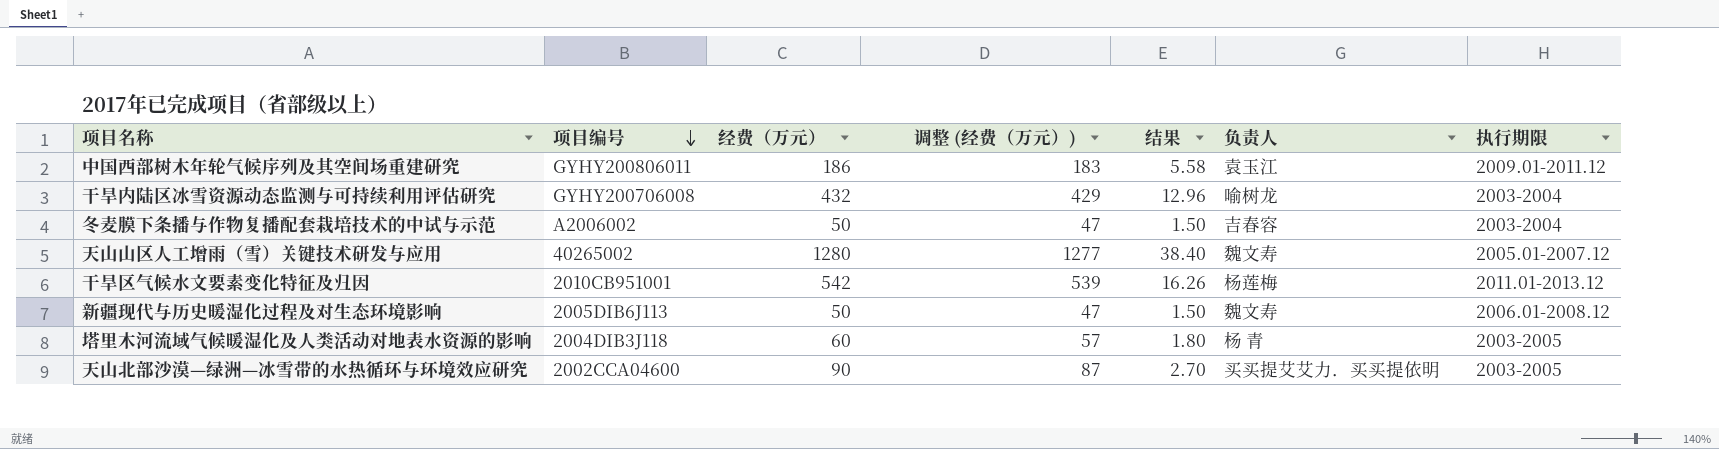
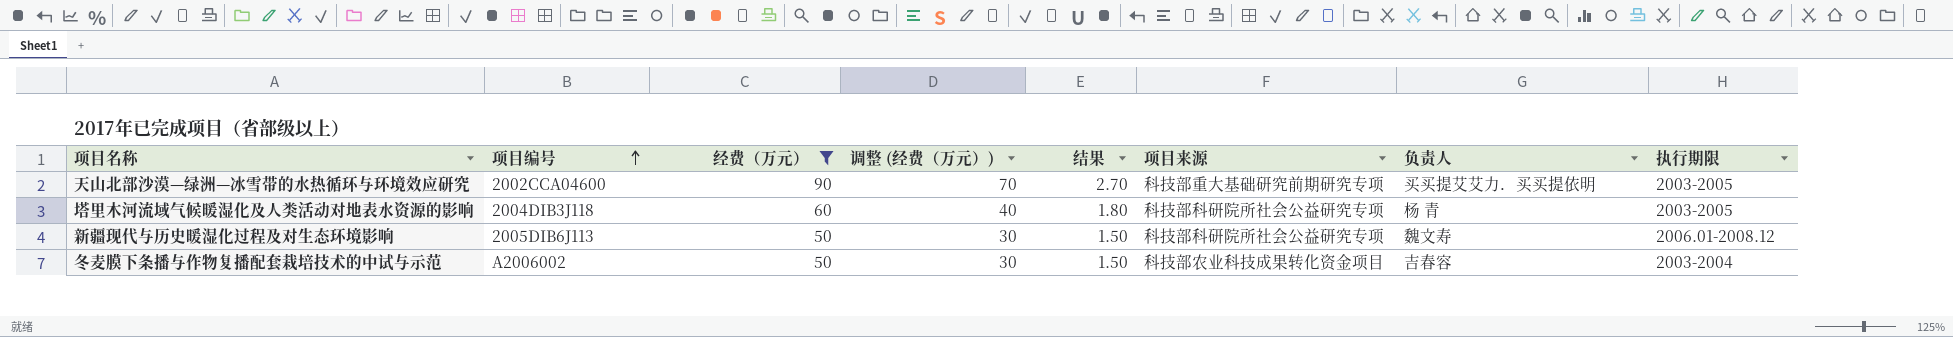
filter: none -> 经费（万元） <= 90
row order: 项目编号 descending -> 项目编号 ascending
column 调整 (经费（万元）) | formula: [经费（万元）] - 3 -> [经费（万元）] - 20
column 项目来源 | position: none -> 6

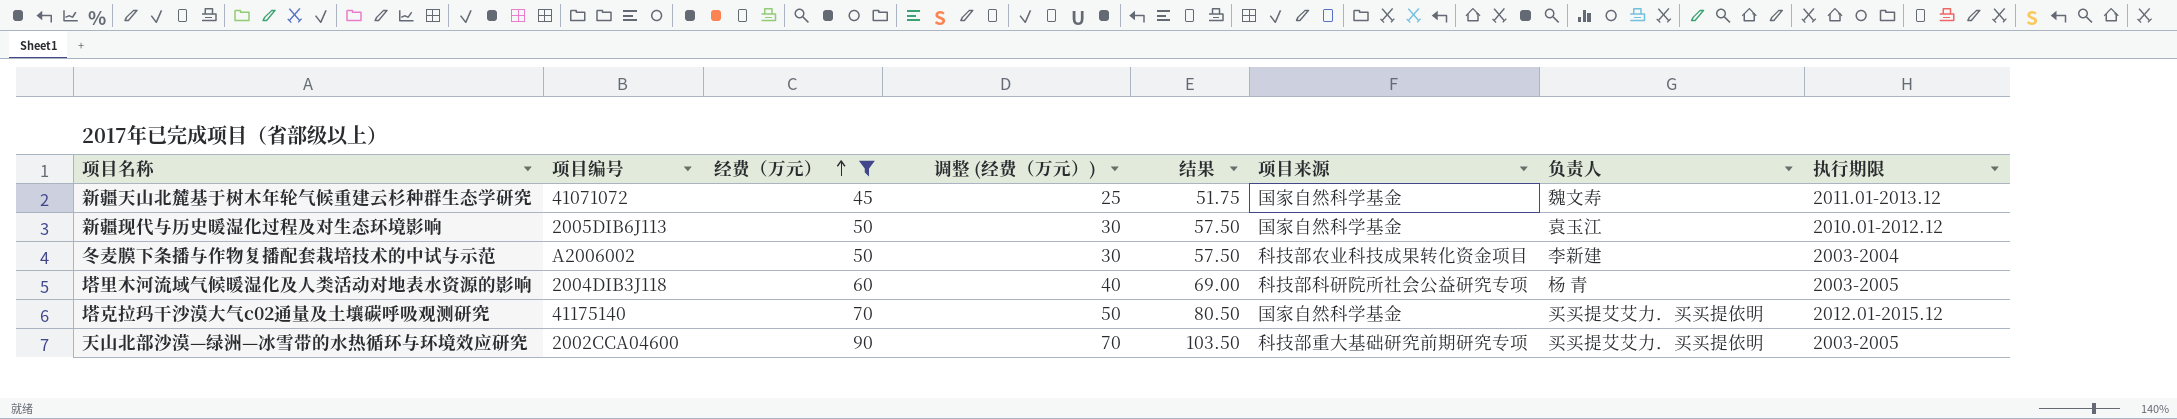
row order: 项目编号 ascending -> 经费（万元） ascending
column 结果 | formula: [经费（万元）] * 0.03 -> [经费（万元）] * 1.15
row 新疆天山北麓基于树木年轮气候重建云杉种群生态学研究: none -> 41071072 | 45 | 25 | 51.75 | 国家自然科学基金 | 魏文寿 | 2011.01-2013.12
新疆现代与历史暖湿化过程及对生态环境影响 | 项目来源: 科技部科研院所社会公益研究专项 -> 国家自然科学基金
新疆现代与历史暖湿化过程及对生态环境影响 | 负责人: 魏文寿 -> 袁玉江
新疆现代与历史暖湿化过程及对生态环境影响 | 执行期限: 2006.01-2008.12 -> 2010.01-2012.12
冬麦膜下条播与作物复播配套栽培技术的中试与示范 | 负责人: 吉春容 -> 李新建
row 塔克拉玛干沙漠大气c02通量及土壤碳呼吸观测研究: none -> 41175140 | 70 | 50 | 80.50 | 国家自然科学基金 | 买买提艾艾力．买买提依明 | 2012.01-2015.12

